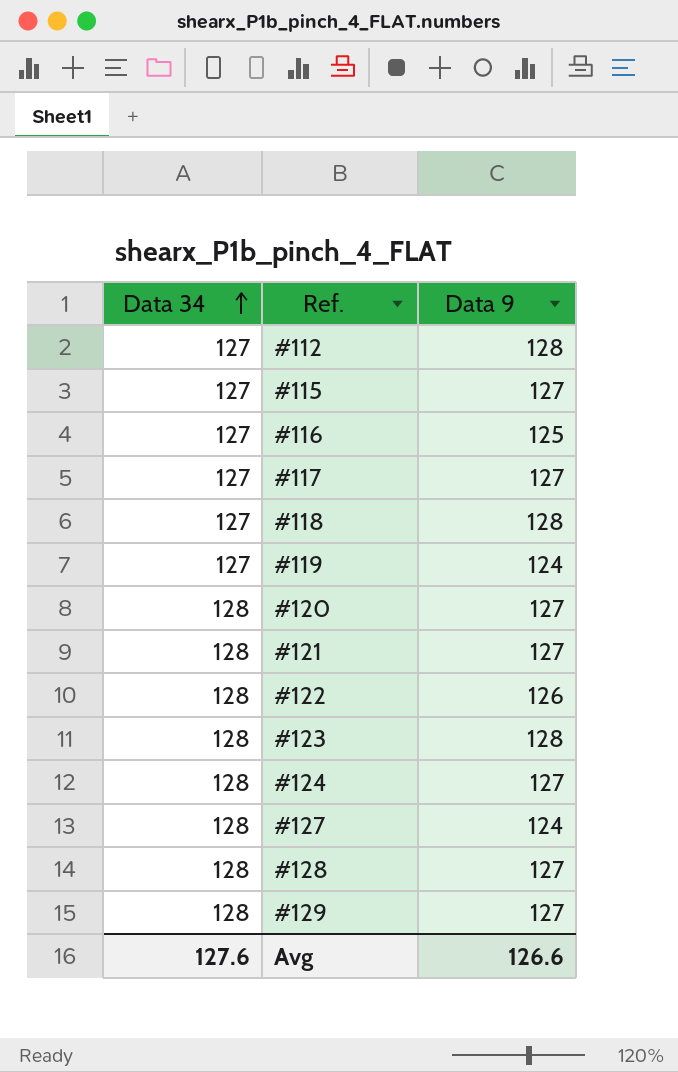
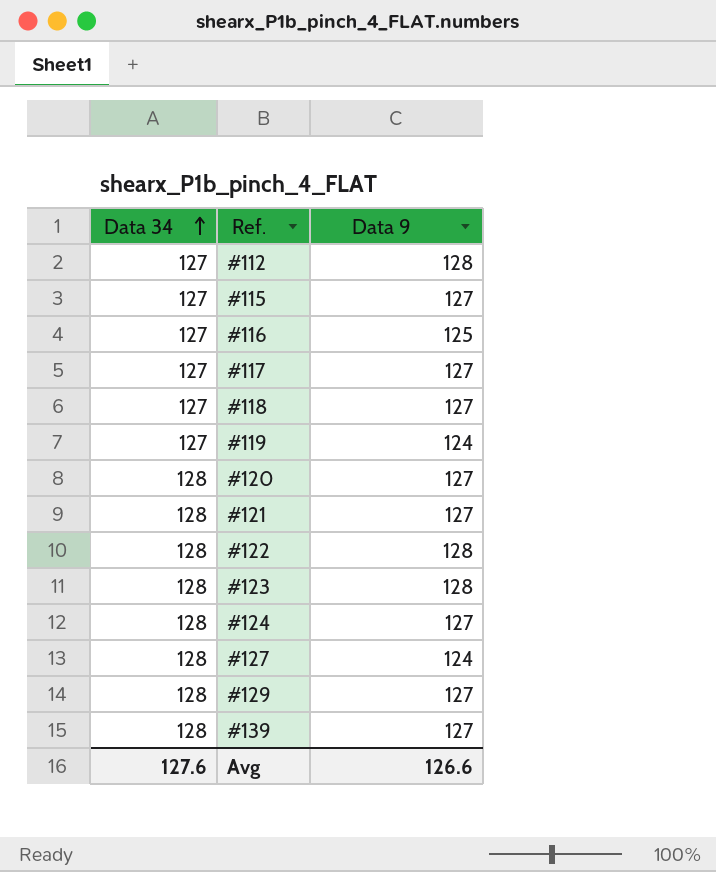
row #128: 128 | 127 -> none
#118 | Data 9: 128 -> 127
#122 | Data 9: 126 -> 128
row #139: none -> 128 | 127

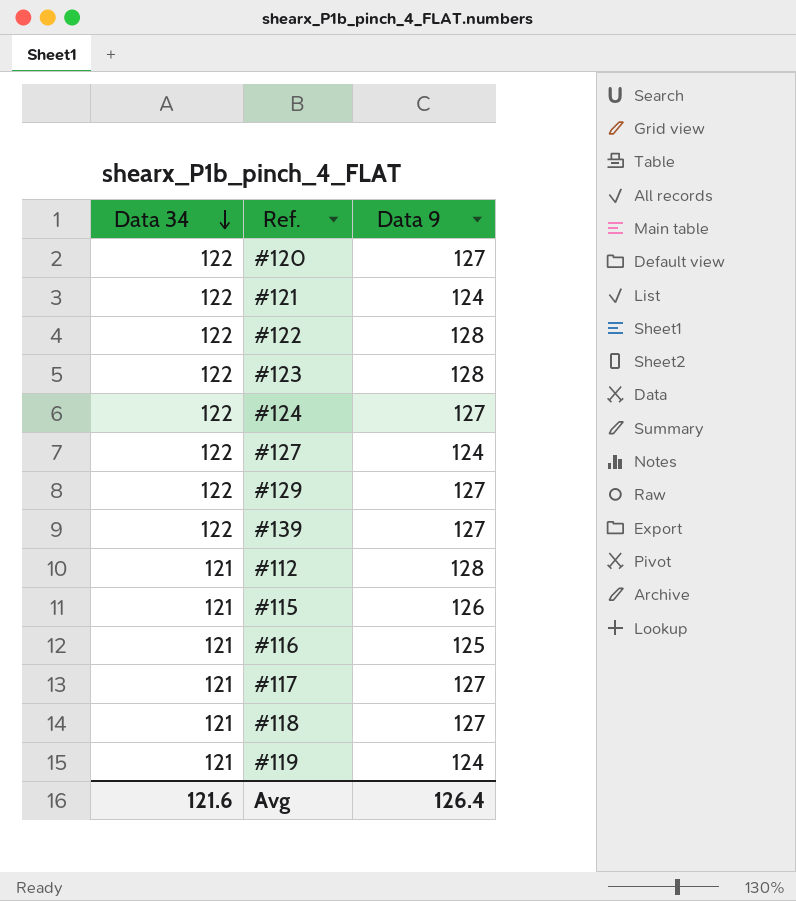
row order: Data 34 ascending -> Data 34 descending
#120 | Data 34: 128 -> 122
#121 | Data 34: 128 -> 122
#121 | Data 9: 127 -> 124
#122 | Data 34: 128 -> 122
#123 | Data 34: 128 -> 122
#124 | Data 34: 128 -> 122
#127 | Data 34: 128 -> 122
#129 | Data 34: 128 -> 122
#139 | Data 34: 128 -> 122
#112 | Data 34: 127 -> 121
#115 | Data 34: 127 -> 121
#115 | Data 9: 127 -> 126
#116 | Data 34: 127 -> 121
#117 | Data 34: 127 -> 121
#118 | Data 34: 127 -> 121
#119 | Data 34: 127 -> 121
Avg | Data 34: 127.6 -> 121.6
Avg | Data 9: 126.6 -> 126.4

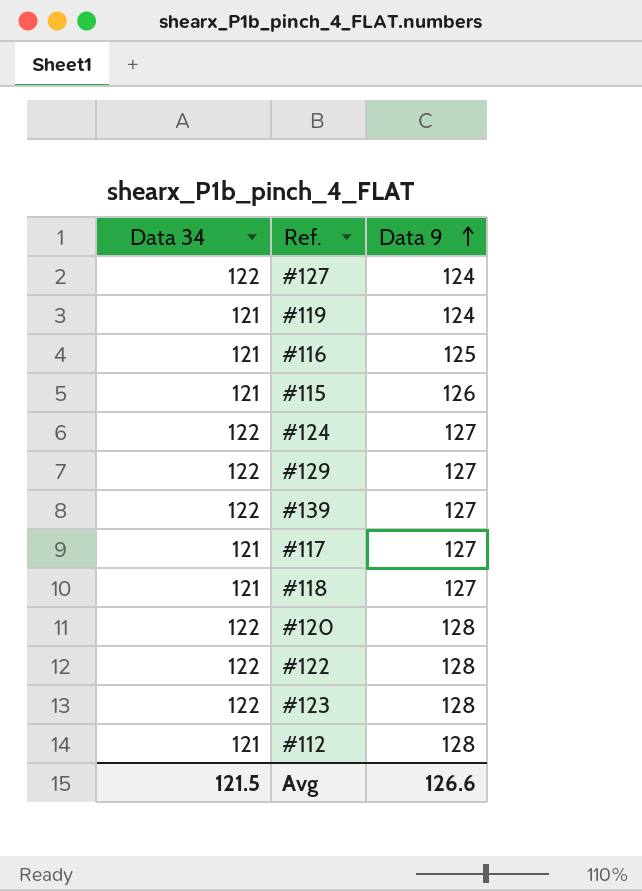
row order: Data 34 descending -> Data 9 ascending
row #121: 122 | 124 -> none
#120 | Data 9: 127 -> 128
Avg | Data 34: 121.6 -> 121.5
Avg | Data 9: 126.4 -> 126.6

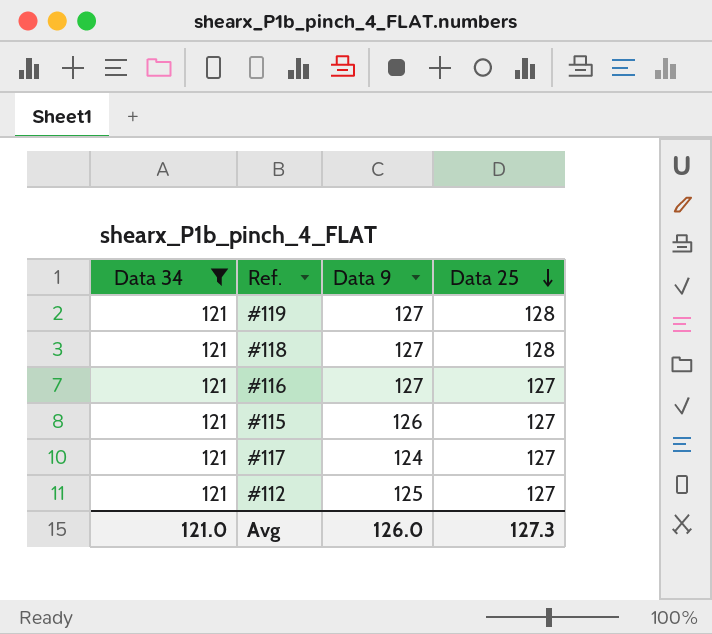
filter: none -> Data 34 = 121
row order: Data 9 ascending -> Data 25 descending
column Data 25 | position: none -> 4
#119 | Data 9: 124 -> 127
#116 | Data 9: 125 -> 127
#117 | Data 9: 127 -> 124
#112 | Data 9: 128 -> 125
Avg | Data 34: 121.5 -> 121.0
Avg | Data 9: 126.6 -> 126.0

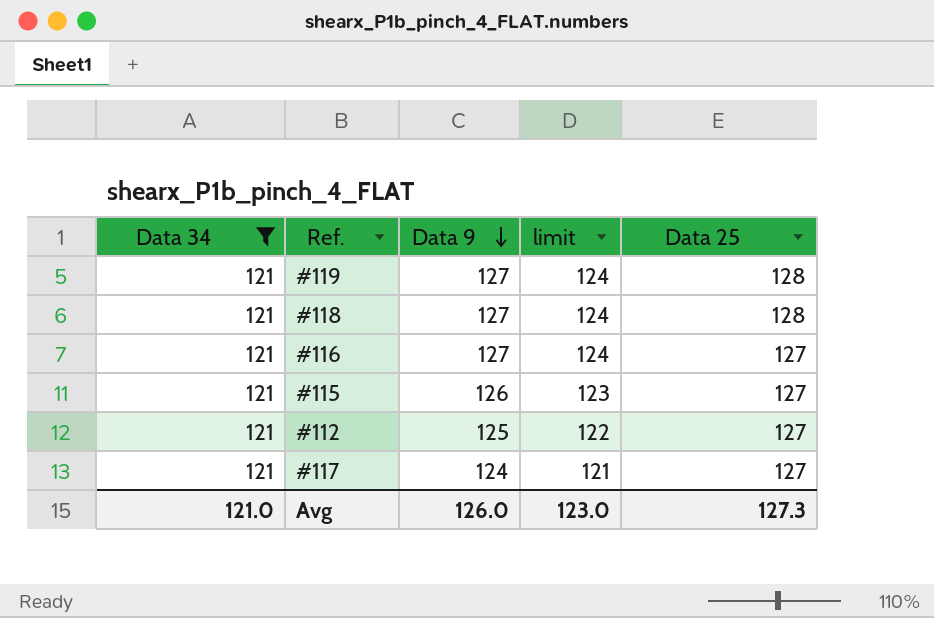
row order: Data 25 descending -> Data 9 descending
column limit | formula: none -> [Data 9] - 3

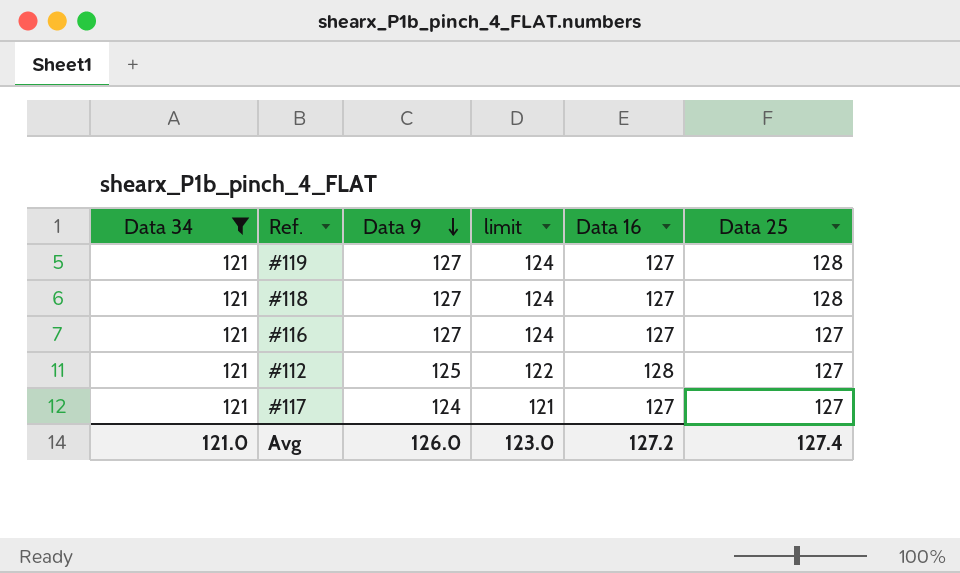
column Data 16 | position: none -> 5
row #115: 121 | 126 | 123 | 127 -> none
Avg | Data 25: 127.3 -> 127.4

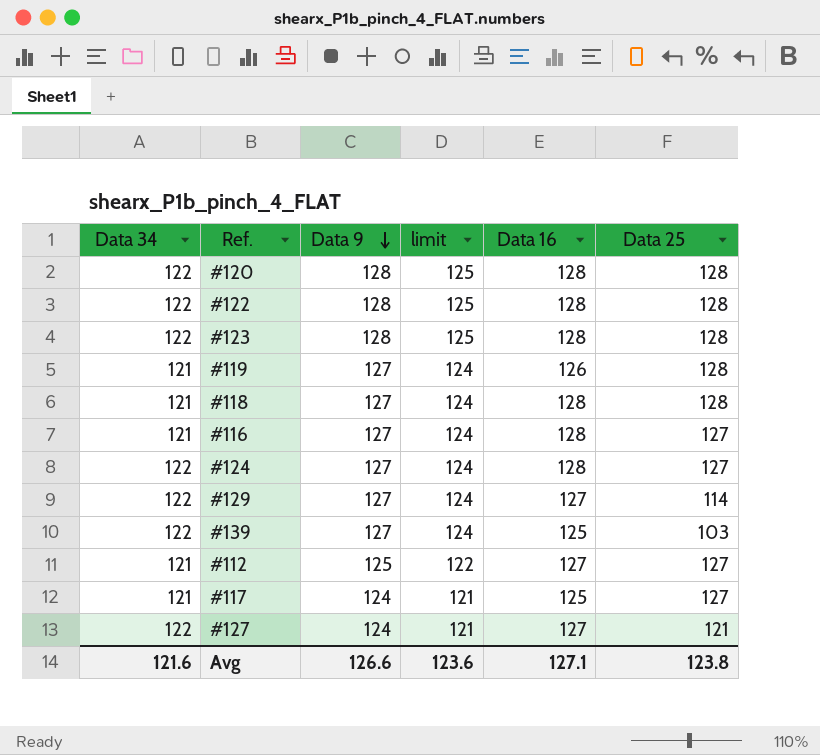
filter: Data 34 = 121 -> none
#119 | Data 16: 127 -> 126
#118 | Data 16: 127 -> 128
#116 | Data 16: 127 -> 128
#112 | Data 16: 128 -> 127
#117 | Data 16: 127 -> 125
Avg | Data 34: 121.0 -> 121.6
Avg | Data 9: 126.0 -> 126.6
Avg | limit: 123.0 -> 123.6
Avg | Data 16: 127.2 -> 127.1
Avg | Data 25: 127.4 -> 123.8

